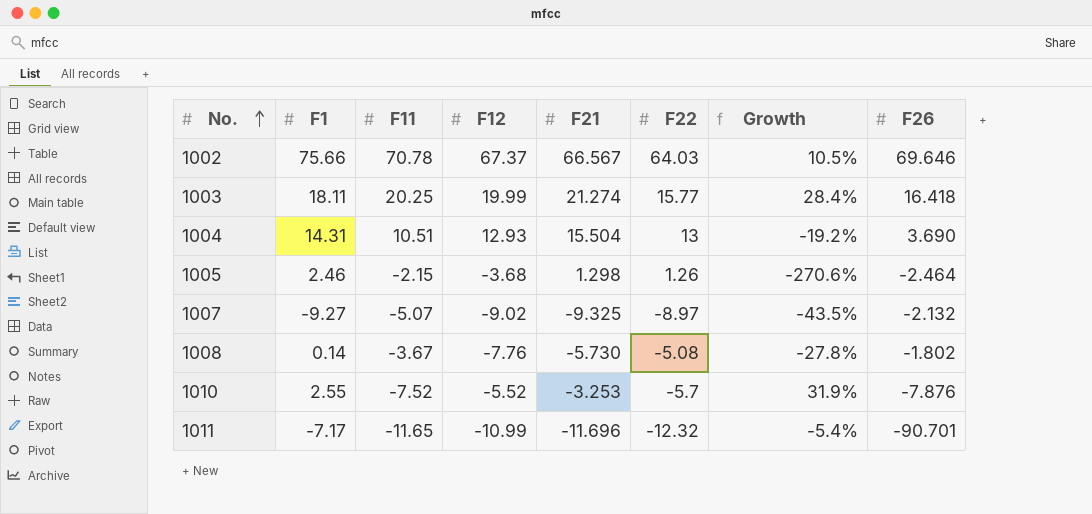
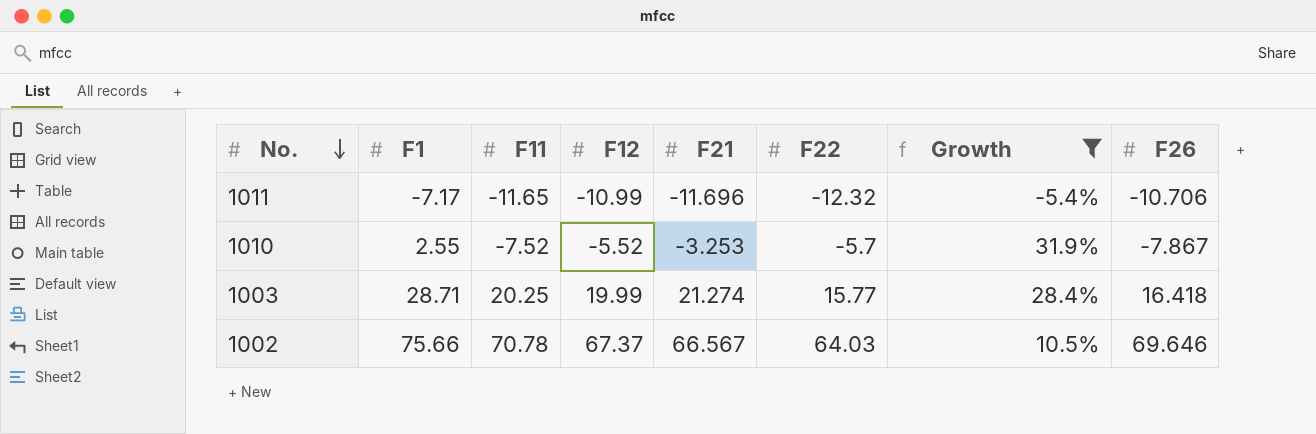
filter: none -> Growth >= -5.4%
row order: No. ascending -> No. descending
1011 | F26: -90.701 -> -10.706
1010 | F26: -7.876 -> -7.867
1003 | F1: 18.11 -> 28.71

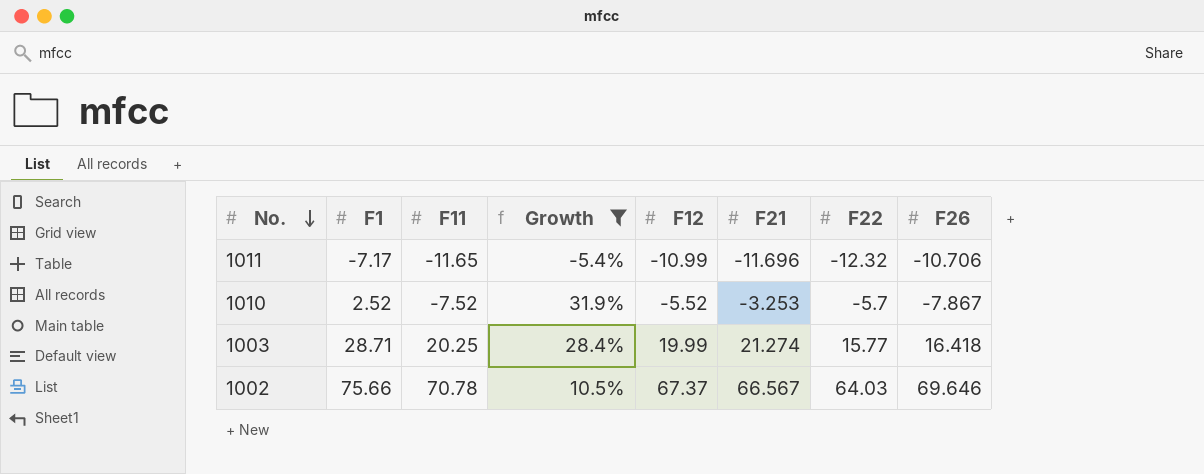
column Growth | position: 7 -> 4
1010 | F1: 2.55 -> 2.52

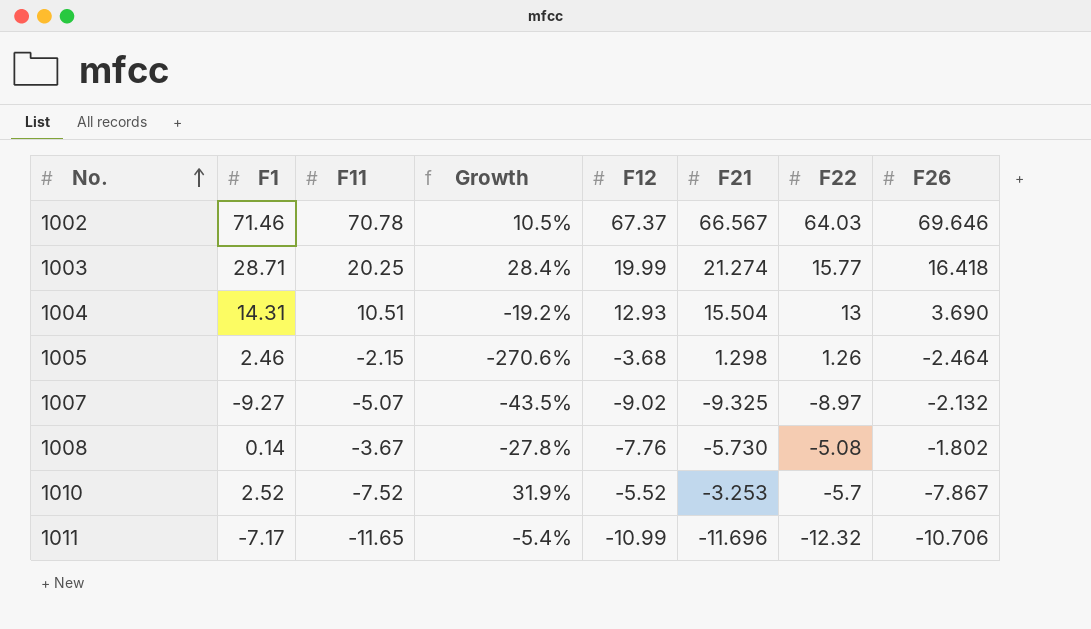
filter: Growth >= -5.4% -> none
row order: No. descending -> No. ascending
1002 | F1: 75.66 -> 71.46

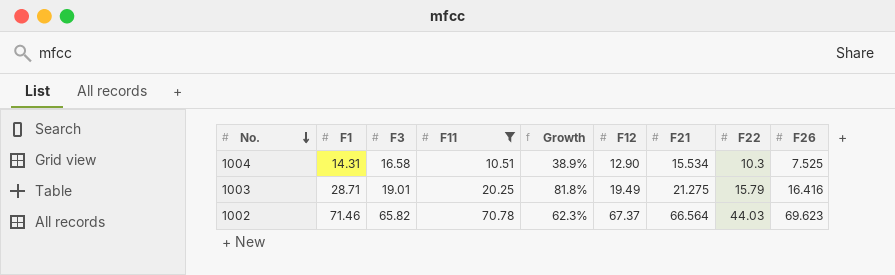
filter: none -> F11 >= 10.51
row order: No. ascending -> No. descending
column F3 | position: none -> 3
column Growth | formula: ([F11] - [F22]) / [F22] -> ([F1] - [F22]) / [F22]
1004 | F12: 12.93 -> 12.90
1004 | F21: 15.504 -> 15.534
1004 | F22: 13 -> 10.3
1004 | F26: 3.690 -> 7.525
1003 | F12: 19.99 -> 19.49
1003 | F21: 21.274 -> 21.275
1003 | F22: 15.77 -> 15.79
1003 | F26: 16.418 -> 16.416
1002 | F21: 66.567 -> 66.564
1002 | F22: 64.03 -> 44.03
1002 | F26: 69.646 -> 69.623

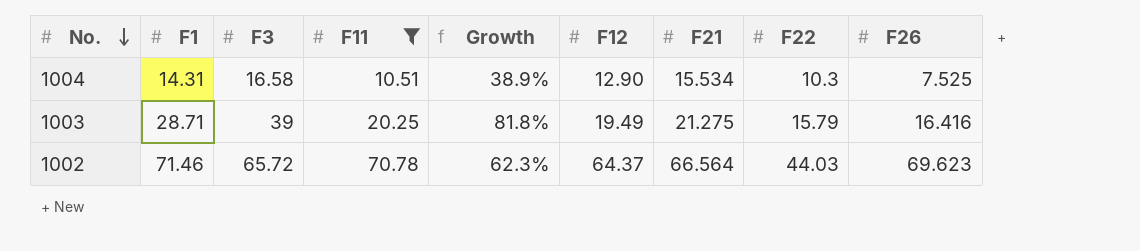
1003 | F3: 19.01 -> 39
1002 | F3: 65.82 -> 65.72
1002 | F12: 67.37 -> 64.37

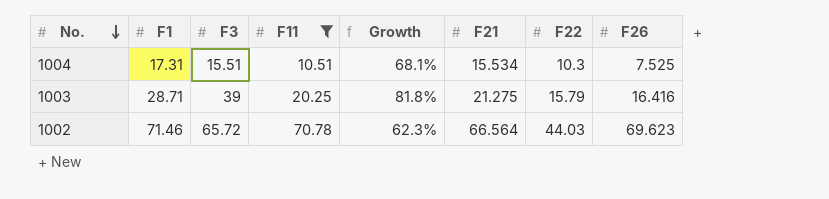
column F12 | position: 6 -> none
1004 | F1: 14.31 -> 17.31
1004 | F3: 16.58 -> 15.51
1004 | Growth: 38.9% -> 68.1%

